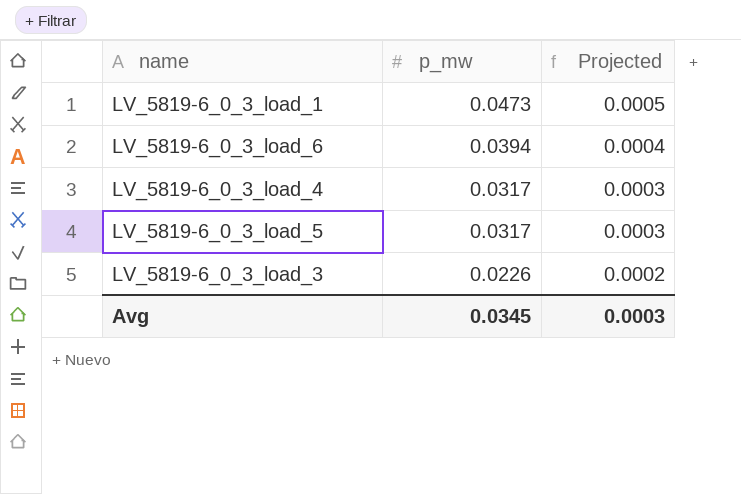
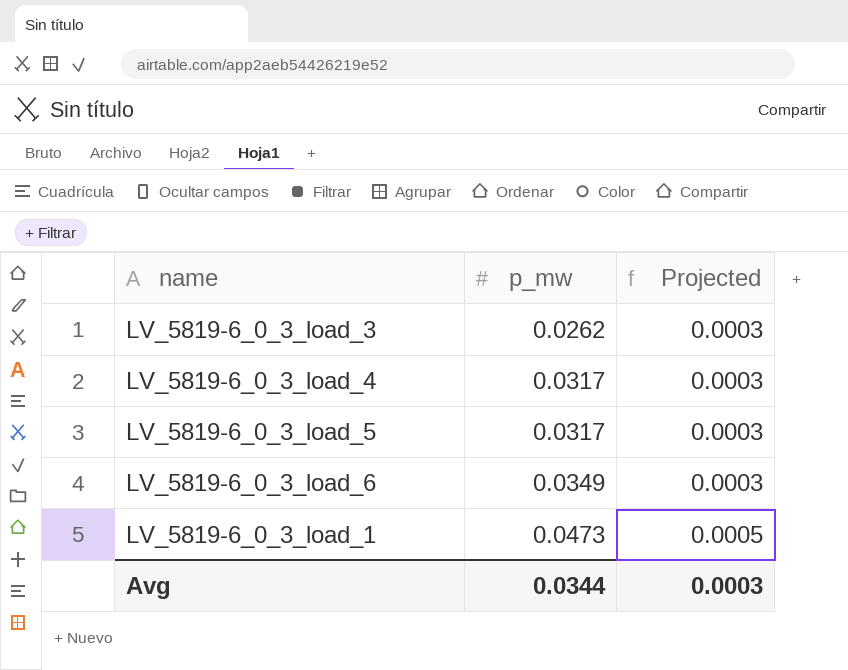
row order: p_mw descending -> p_mw ascending
LV_5819-6_0_3_load_3 | p_mw: 0.0226 -> 0.0262
LV_5819-6_0_3_load_3 | Projected: 0.0002 -> 0.0003
LV_5819-6_0_3_load_6 | p_mw: 0.0394 -> 0.0349
LV_5819-6_0_3_load_6 | Projected: 0.0004 -> 0.0003
Avg | p_mw: 0.0345 -> 0.0344

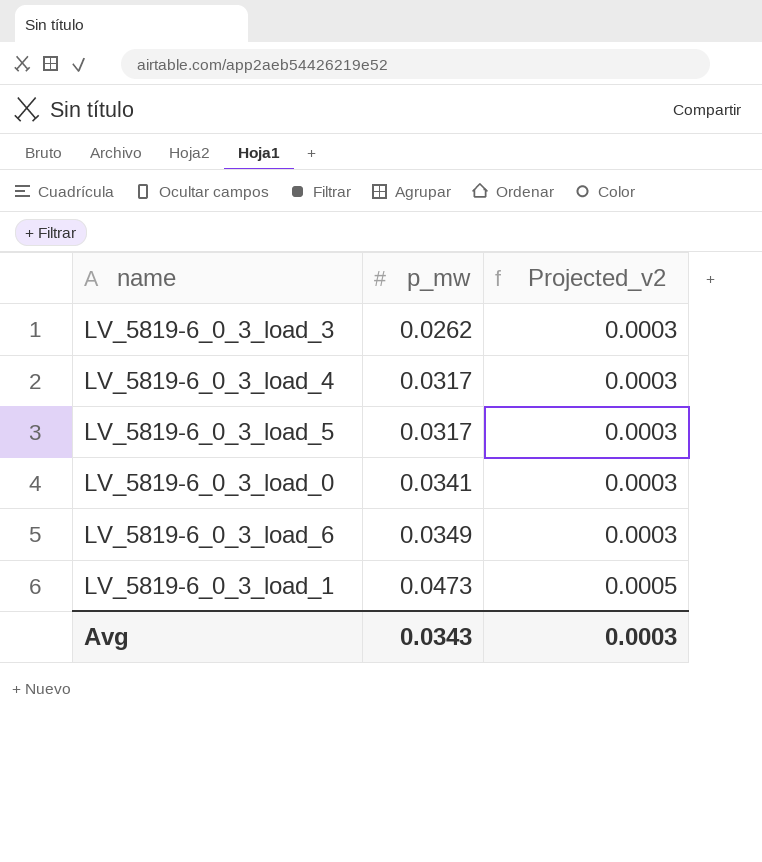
column name: Projected -> Projected_v2
row LV_5819-6_0_3_load_0: none -> 0.0341 | 0.0003
Avg | p_mw: 0.0344 -> 0.0343

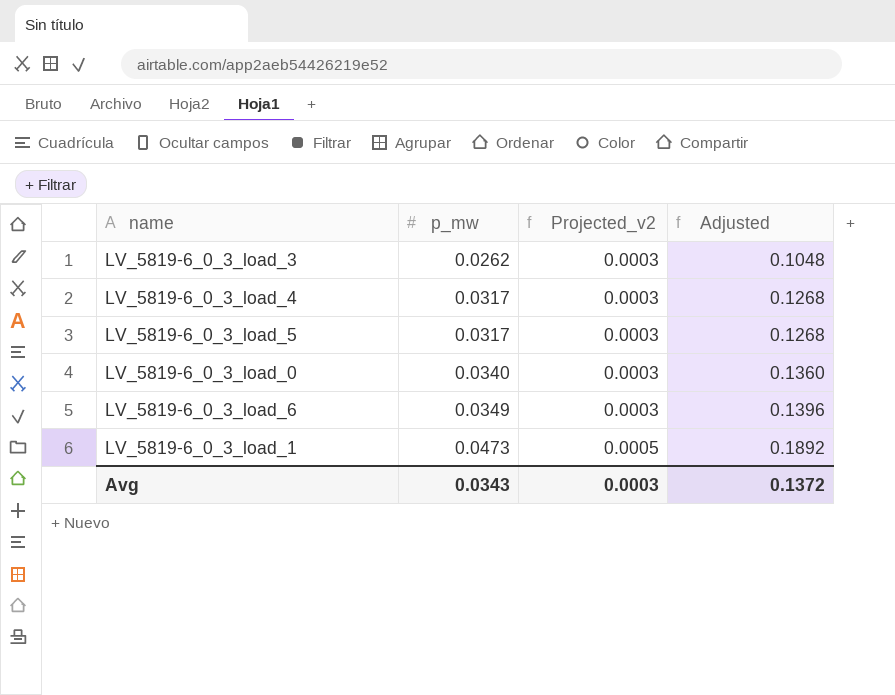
column Adjusted | formula: none -> [p_mw] * 4
LV_5819-6_0_3_load_0 | p_mw: 0.0341 -> 0.0340

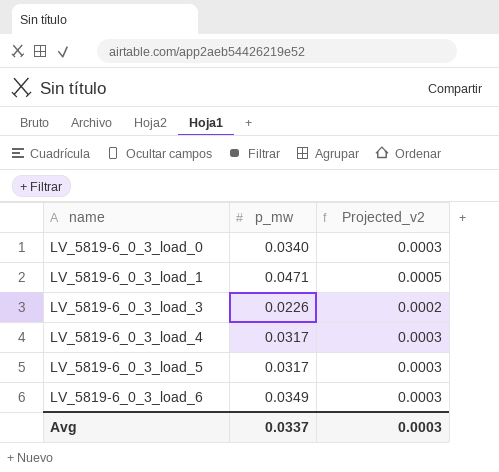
row order: p_mw ascending -> name ascending
column Adjusted | formula: [p_mw] * 4 -> none
LV_5819-6_0_3_load_1 | p_mw: 0.0473 -> 0.0471
LV_5819-6_0_3_load_3 | p_mw: 0.0262 -> 0.0226
LV_5819-6_0_3_load_3 | Projected_v2: 0.0003 -> 0.0002
Avg | p_mw: 0.0343 -> 0.0337

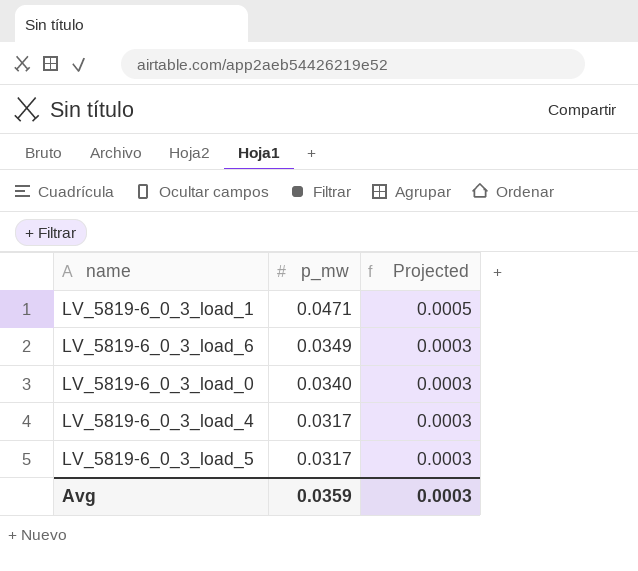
row order: name ascending -> p_mw descending
column name: Projected_v2 -> Projected
row LV_5819-6_0_3_load_3: 0.0226 | 0.0002 -> none
Avg | p_mw: 0.0337 -> 0.0359

